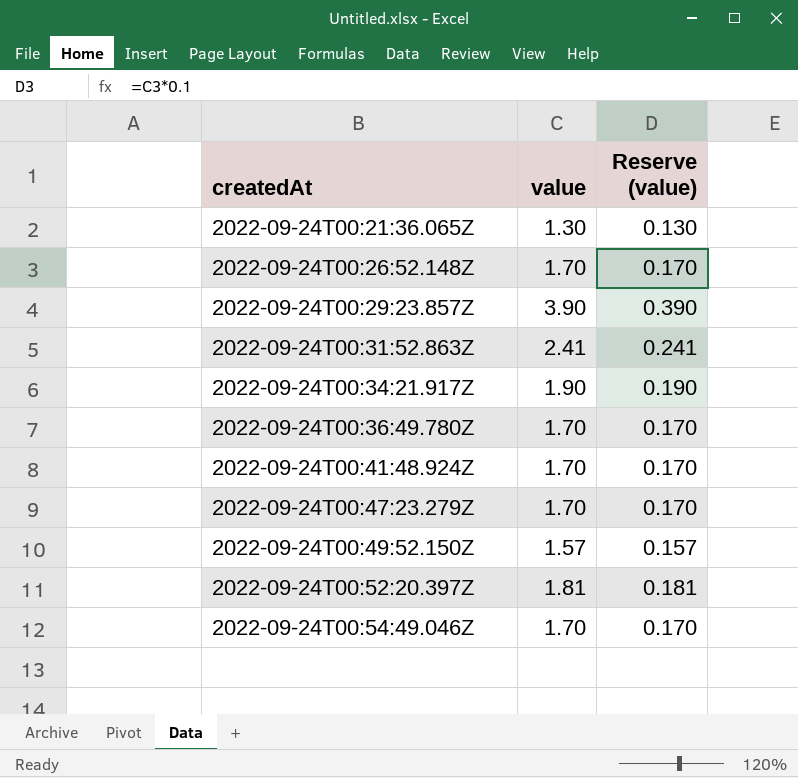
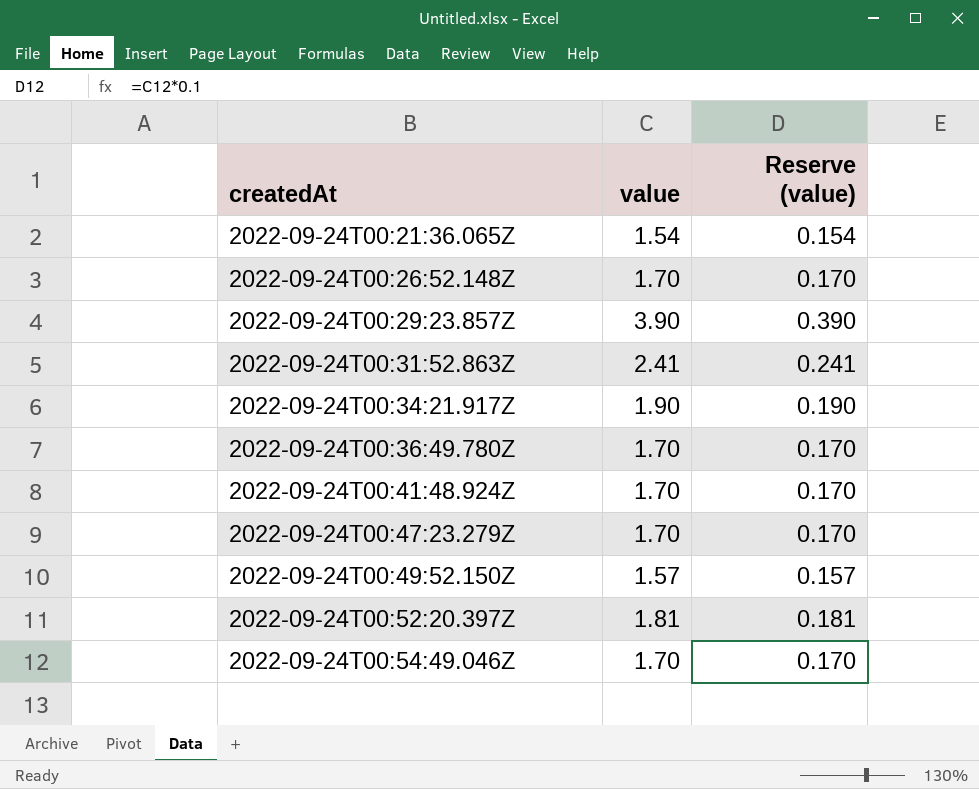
2022-09-24T00:21:36.065Z | value: 1.30 -> 1.54
2022-09-24T00:21:36.065Z | Reserve (value): 0.130 -> 0.154

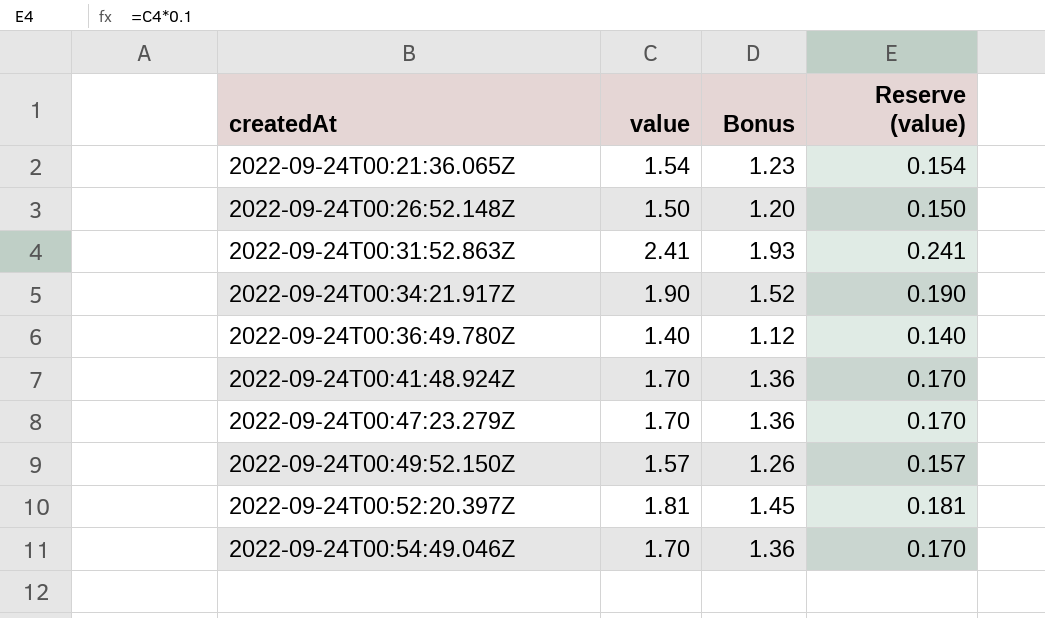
column Bonus | formula: none -> [value] * 0.8
row 2022-09-24T00:29:23.857Z: 3.90 | 0.390 -> none
2022-09-24T00:26:52.148Z | value: 1.70 -> 1.50
2022-09-24T00:26:52.148Z | Reserve (value): 0.170 -> 0.150
2022-09-24T00:36:49.780Z | value: 1.70 -> 1.40
2022-09-24T00:36:49.780Z | Reserve (value): 0.170 -> 0.140

